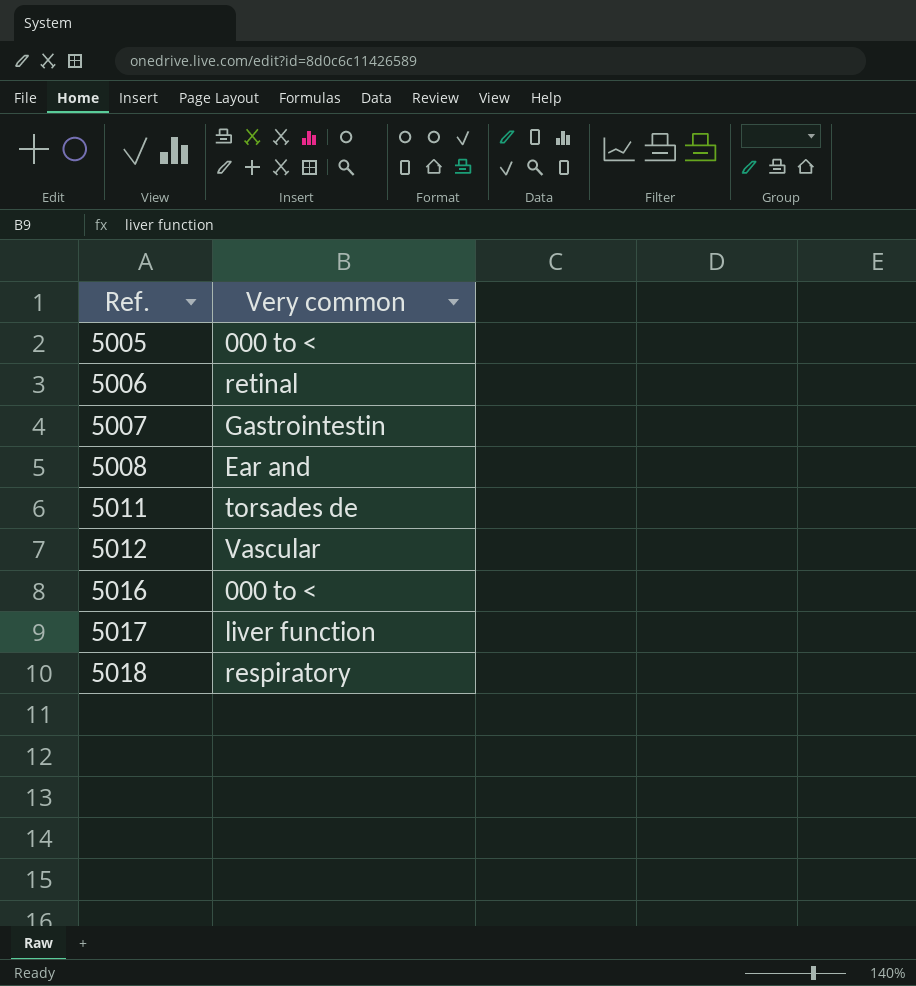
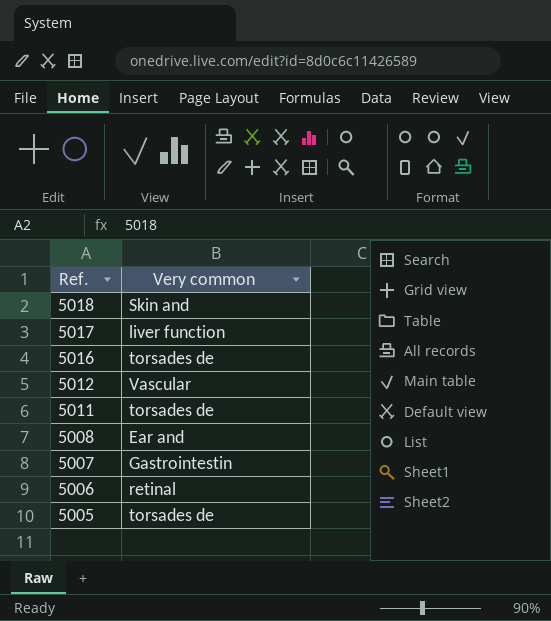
row order: Ref. ascending -> Ref. descending
5018 | Very common: respiratory -> Skin and
5016 | Very common: 000 to < -> torsades de
5005 | Very common: 000 to < -> torsades de

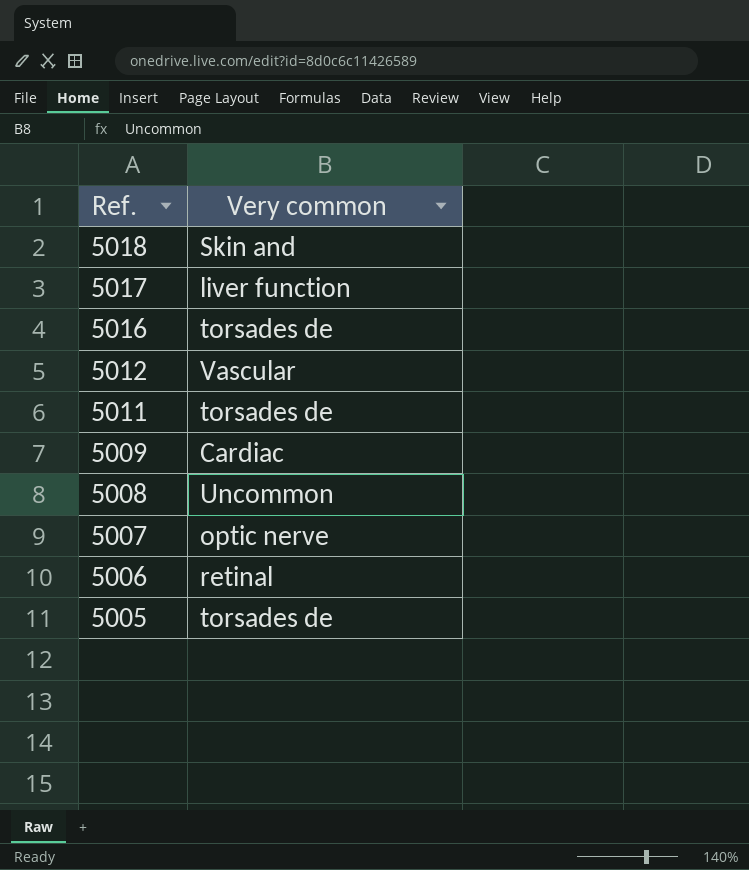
row 5009: none -> Cardiac
5008 | Very common: Ear and -> Uncommon
5007 | Very common: Gastrointestin -> optic nerve

